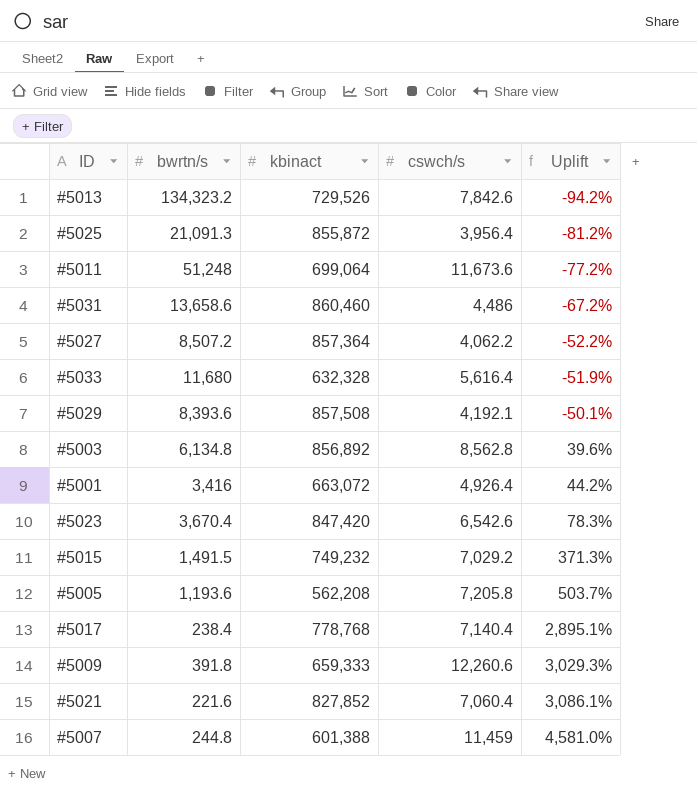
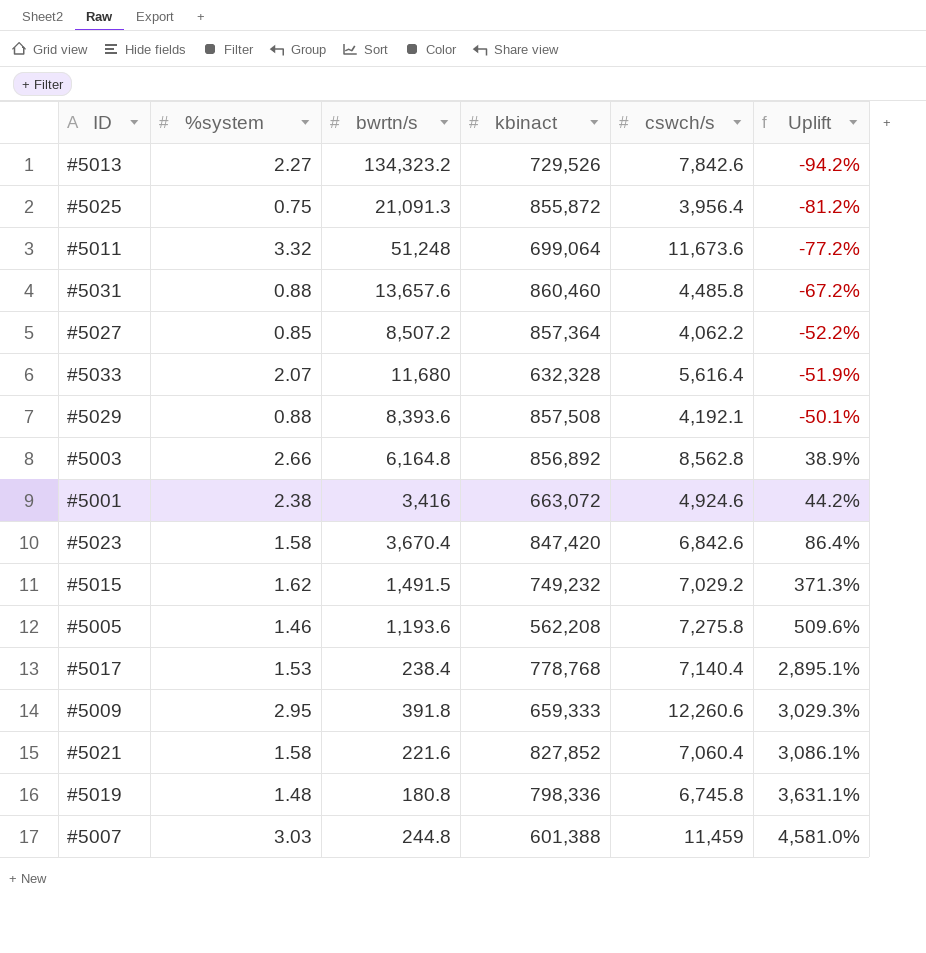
column %system | position: none -> 2
#5031 | bwrtn/s: 13,658.6 -> 13,657.6
#5031 | cswch/s: 4,486 -> 4,485.8
#5003 | bwrtn/s: 6,134.8 -> 6,164.8
#5003 | Uplift: 39.6% -> 38.9%
#5001 | cswch/s: 4,926.4 -> 4,924.6
#5023 | cswch/s: 6,542.6 -> 6,842.6
#5023 | Uplift: 78.3% -> 86.4%
#5005 | cswch/s: 7,205.8 -> 7,275.8
#5005 | Uplift: 503.7% -> 509.6%
row #5019: none -> 1.48 | 180.8 | 798,336 | 6,745.8 | 3,631.1%

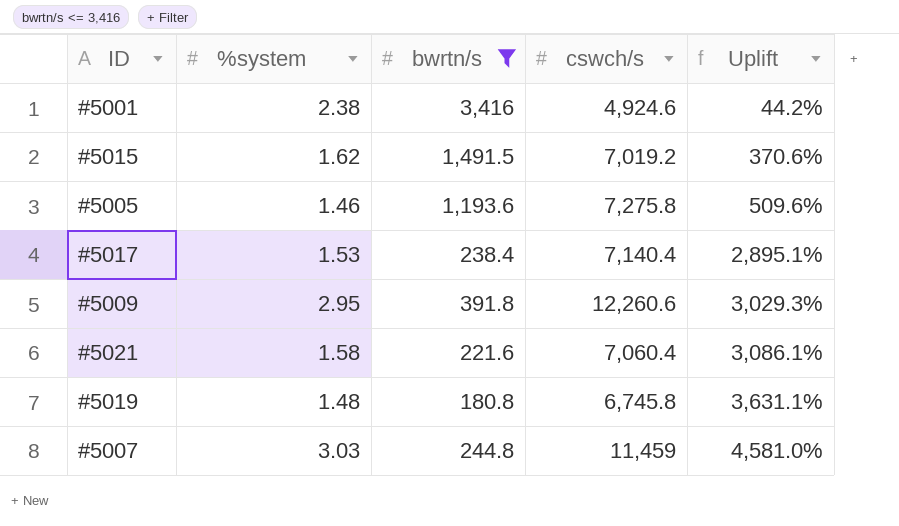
filter: none -> bwrtn/s <= 3,416
column kbinact | position: 4 -> none
#5015 | cswch/s: 7,029.2 -> 7,019.2
#5015 | Uplift: 371.3% -> 370.6%

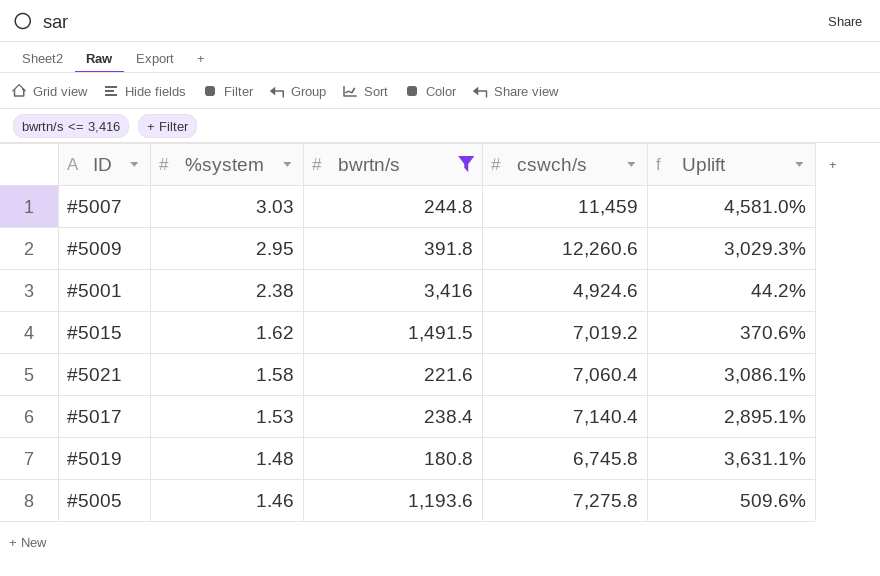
row order: Uplift ascending -> %system descending

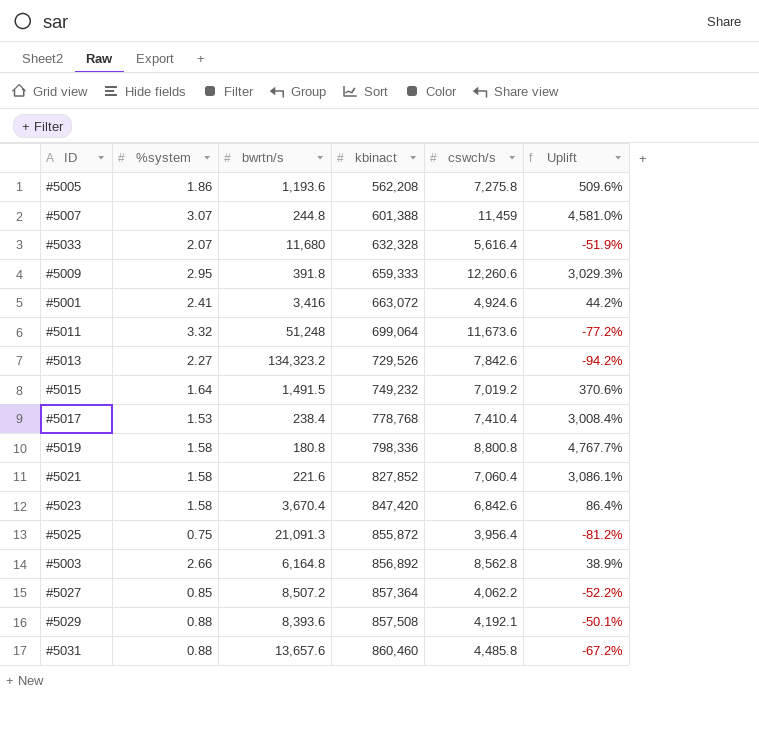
filter: bwrtn/s <= 3,416 -> none
row order: %system descending -> kbinact ascending
column kbinact | position: none -> 4
#5005 | %system: 1.46 -> 1.86
#5007 | %system: 3.03 -> 3.07
#5001 | %system: 2.38 -> 2.41
#5015 | %system: 1.62 -> 1.64
#5017 | cswch/s: 7,140.4 -> 7,410.4
#5017 | Uplift: 2,895.1% -> 3,008.4%
#5019 | %system: 1.48 -> 1.58
#5019 | cswch/s: 6,745.8 -> 8,800.8
#5019 | Uplift: 3,631.1% -> 4,767.7%

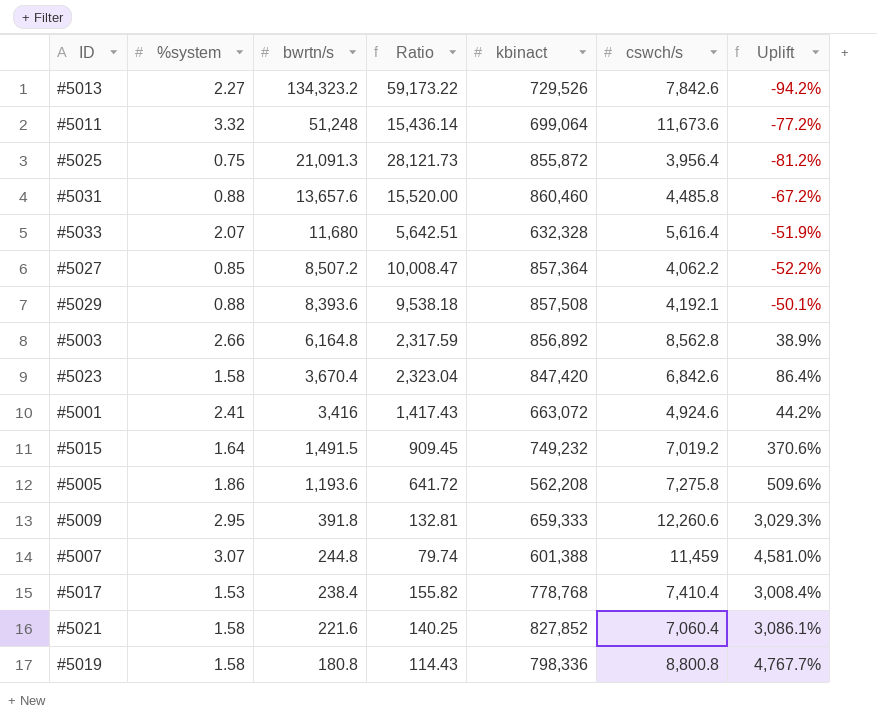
row order: kbinact ascending -> bwrtn/s descending
column Ratio | formula: none -> [bwrtn/s] / [%system]

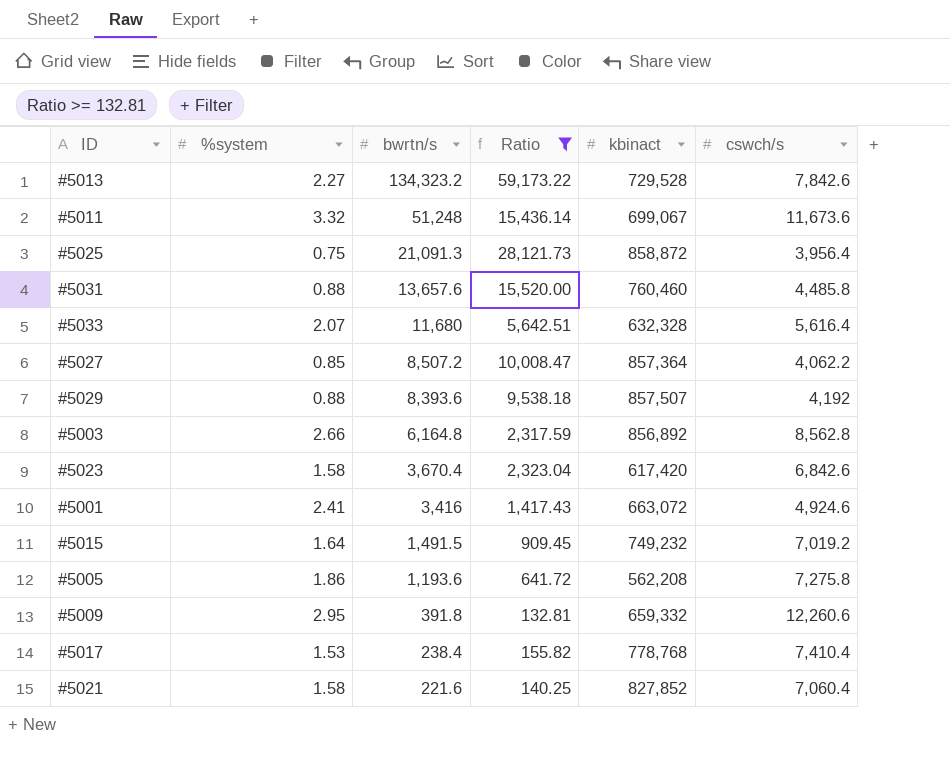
filter: none -> Ratio >= 132.81
column Uplift | formula: ([cswch/s] - [bwrtn/s]) / [bwrtn/s] -> none
#5013 | kbinact: 729,526 -> 729,528
#5011 | kbinact: 699,064 -> 699,067
#5025 | kbinact: 855,872 -> 858,872
#5031 | kbinact: 860,460 -> 760,460
#5029 | kbinact: 857,508 -> 857,507
#5029 | cswch/s: 4,192.1 -> 4,192
#5023 | kbinact: 847,420 -> 617,420
#5009 | kbinact: 659,333 -> 659,332

